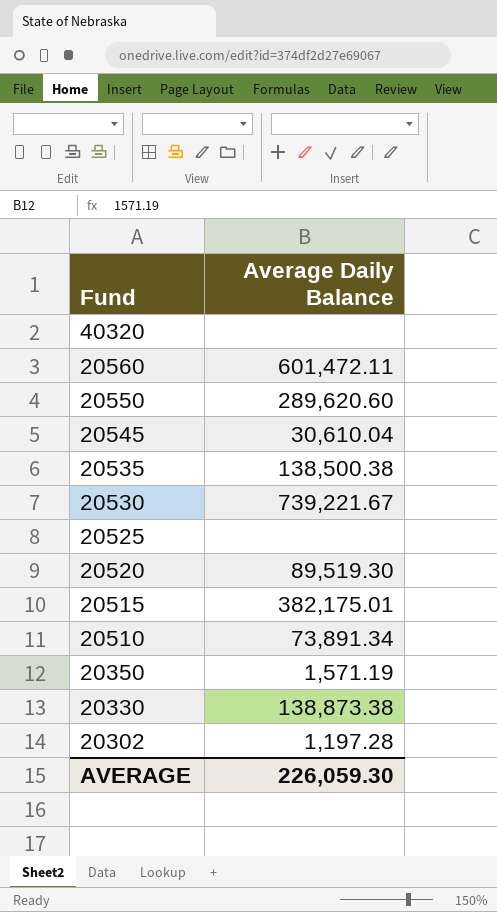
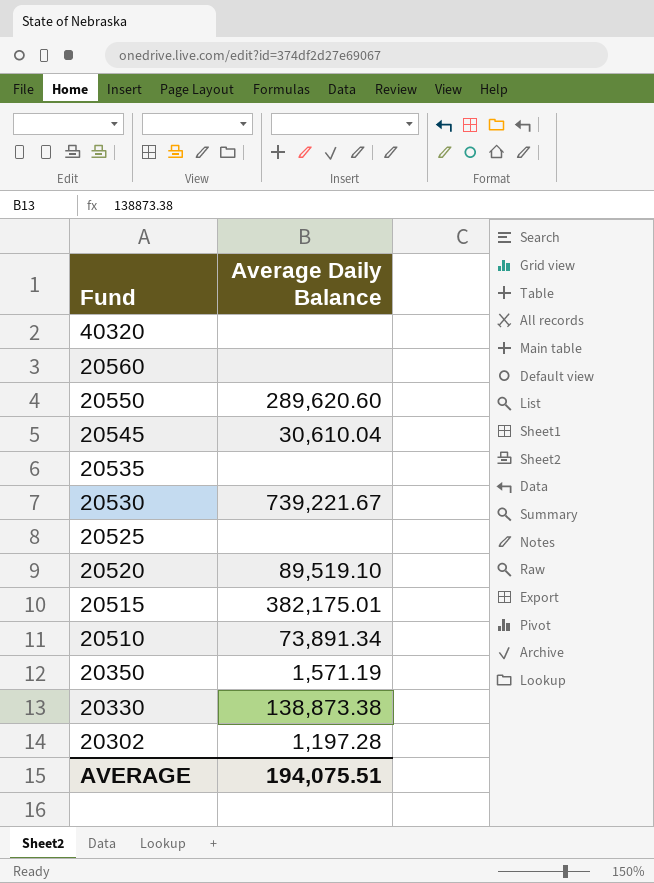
20560 | Average Daily Balance: 601,472.11 -> none
20535 | Average Daily Balance: 138,500.38 -> none
20520 | Average Daily Balance: 89,519.30 -> 89,519.10
AVERAGE | Average Daily Balance: 226,059.30 -> 194,075.51

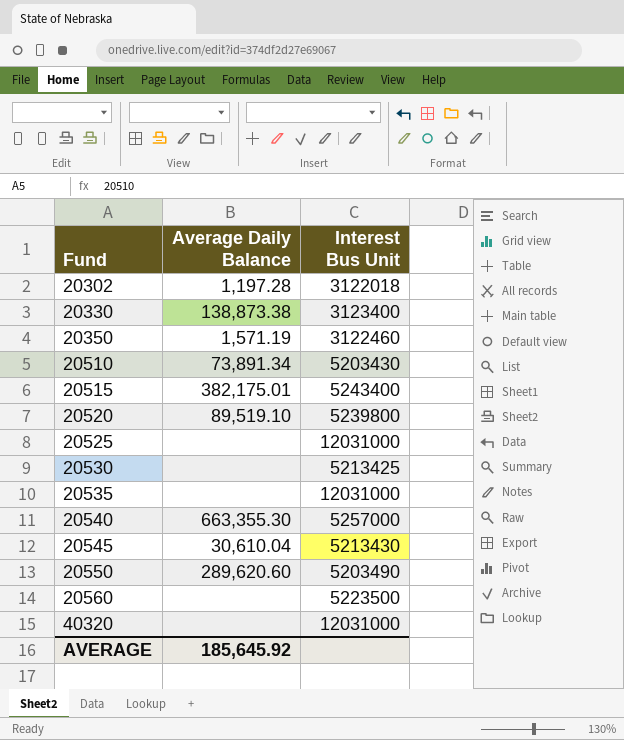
row order: Fund descending -> Fund ascending
column Interest Bus Unit | position: none -> 3
20530 | Average Daily Balance: 739,221.67 -> none
row 20540: none -> 663,355.30 | 5257000
AVERAGE | Average Daily Balance: 194,075.51 -> 185,645.92

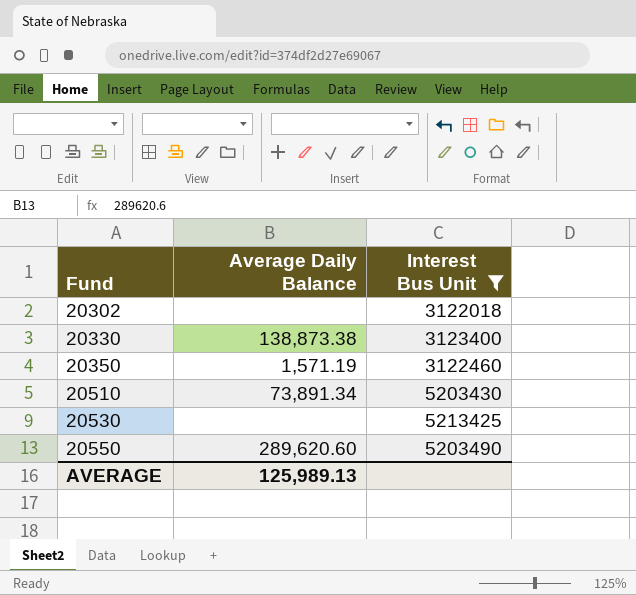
filter: none -> Interest Bus Unit <= 5213425
20302 | Average Daily Balance: 1,197.28 -> none
AVERAGE | Average Daily Balance: 185,645.92 -> 125,989.13

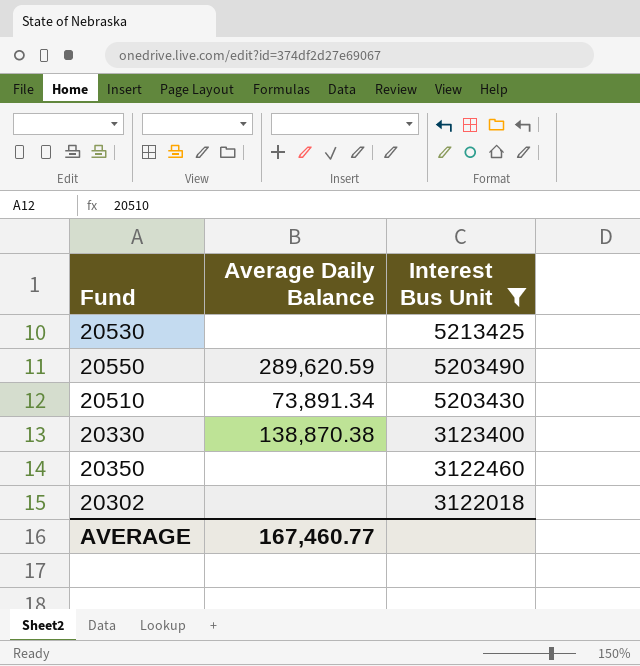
row order: Fund ascending -> Interest Bus Unit descending
20550 | Average Daily Balance: 289,620.60 -> 289,620.59
20330 | Average Daily Balance: 138,873.38 -> 138,870.38
20350 | Average Daily Balance: 1,571.19 -> none
AVERAGE | Average Daily Balance: 125,989.13 -> 167,460.77

